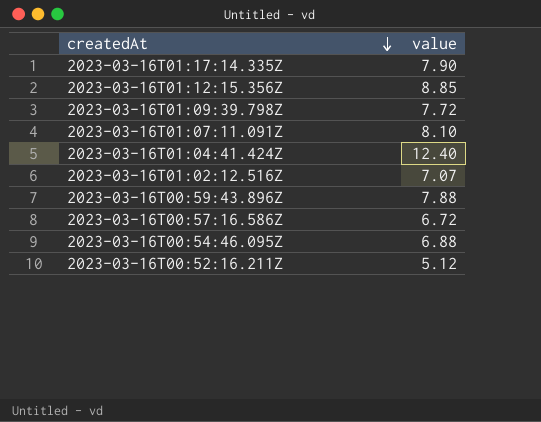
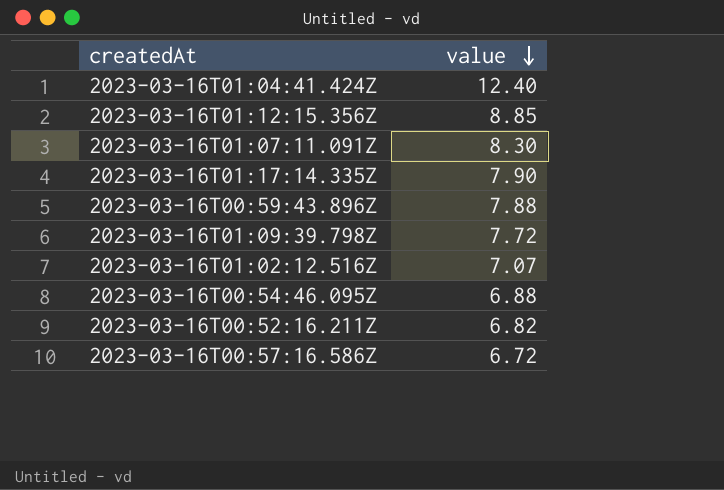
row order: createdAt descending -> value descending
2023-03-16T01:07:11.091Z | value: 8.10 -> 8.30
2023-03-16T00:52:16.211Z | value: 5.12 -> 6.82

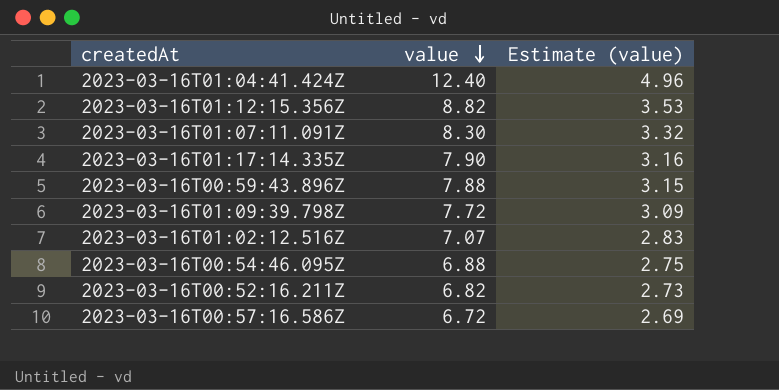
column Estimate (value) | formula: none -> [value] * 0.4
2023-03-16T01:12:15.356Z | value: 8.85 -> 8.82

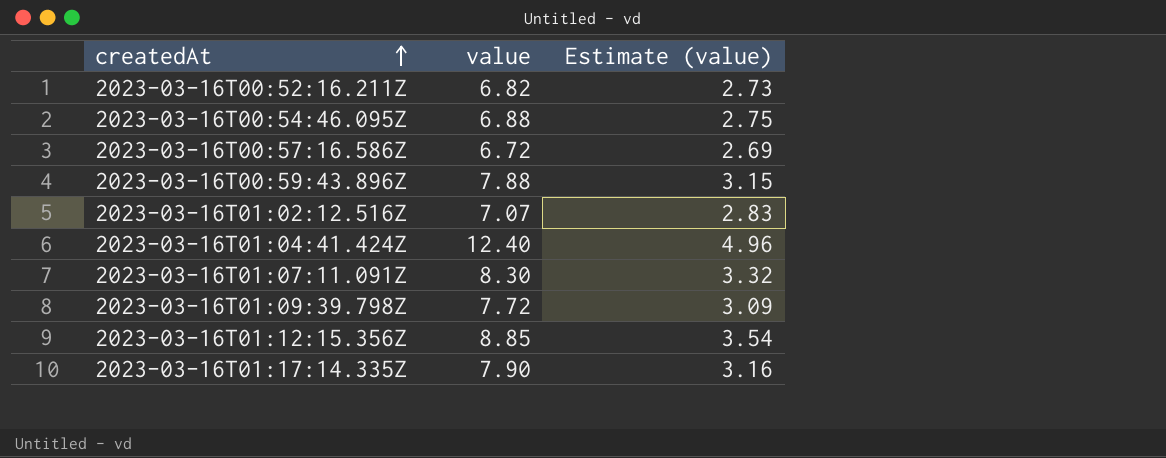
row order: value descending -> createdAt ascending
2023-03-16T01:12:15.356Z | value: 8.82 -> 8.85
2023-03-16T01:12:15.356Z | Estimate (value): 3.53 -> 3.54

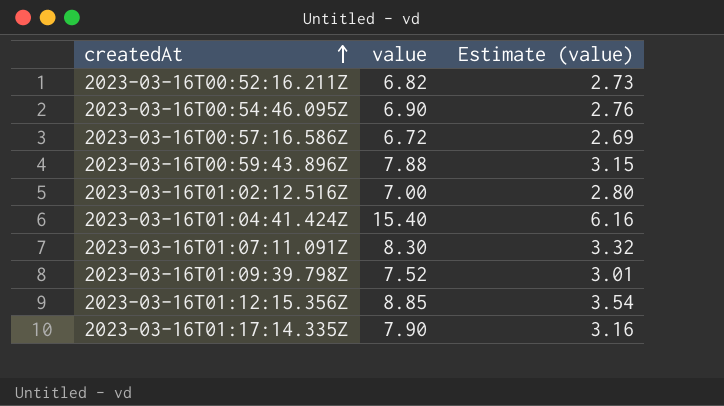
2023-03-16T00:54:46.095Z | value: 6.88 -> 6.90
2023-03-16T00:54:46.095Z | Estimate (value): 2.75 -> 2.76
2023-03-16T01:02:12.516Z | value: 7.07 -> 7.00
2023-03-16T01:02:12.516Z | Estimate (value): 2.83 -> 2.80
2023-03-16T01:04:41.424Z | value: 12.40 -> 15.40
2023-03-16T01:04:41.424Z | Estimate (value): 4.96 -> 6.16
2023-03-16T01:09:39.798Z | value: 7.72 -> 7.52
2023-03-16T01:09:39.798Z | Estimate (value): 3.09 -> 3.01

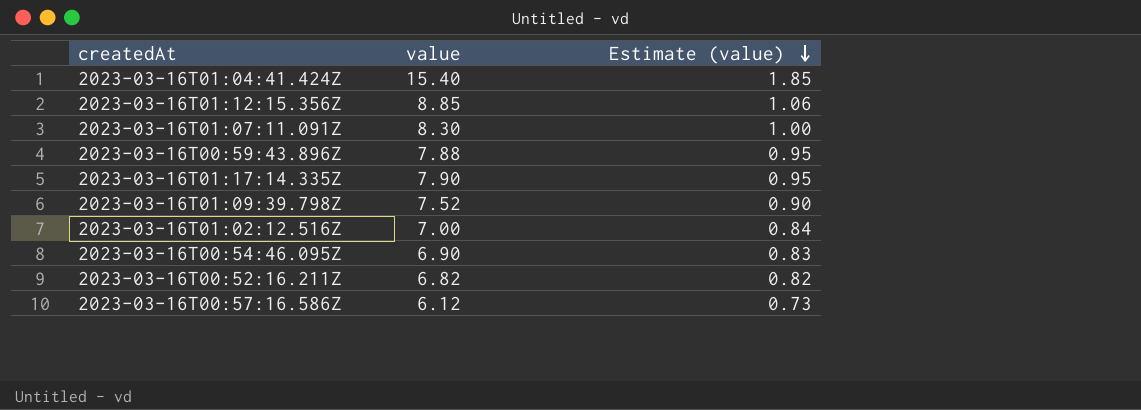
row order: createdAt ascending -> Estimate (value) descending
column Estimate (value) | formula: [value] * 0.4 -> [value] * 0.12
2023-03-16T00:57:16.586Z | value: 6.72 -> 6.12

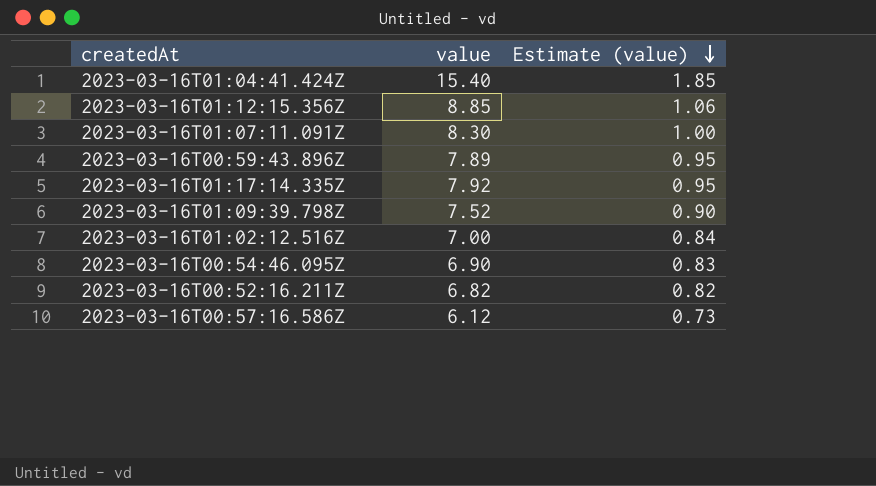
2023-03-16T00:59:43.896Z | value: 7.88 -> 7.89
2023-03-16T01:17:14.335Z | value: 7.90 -> 7.92

